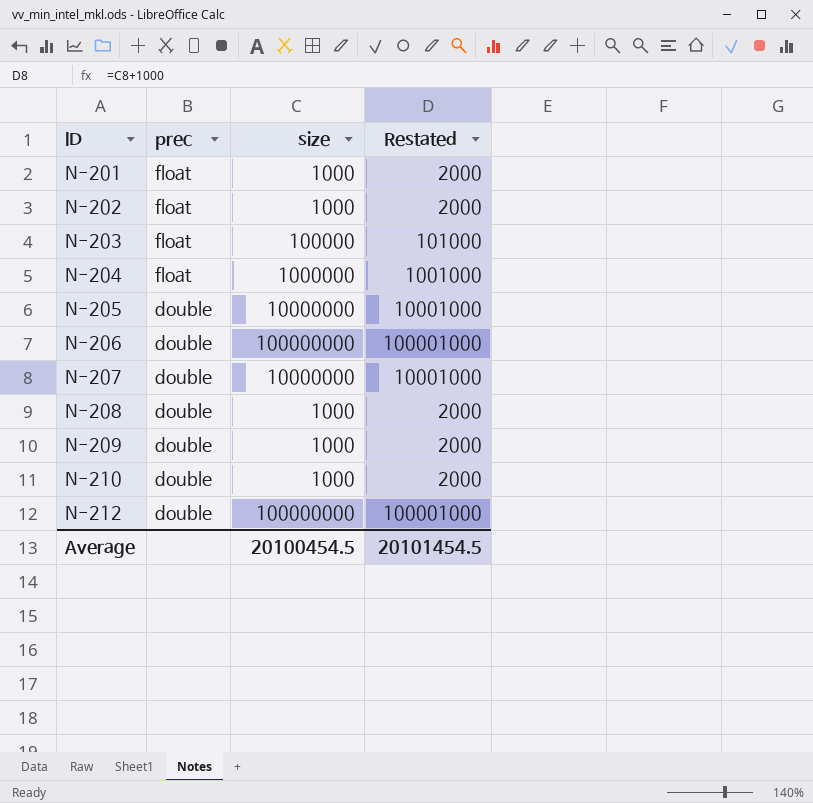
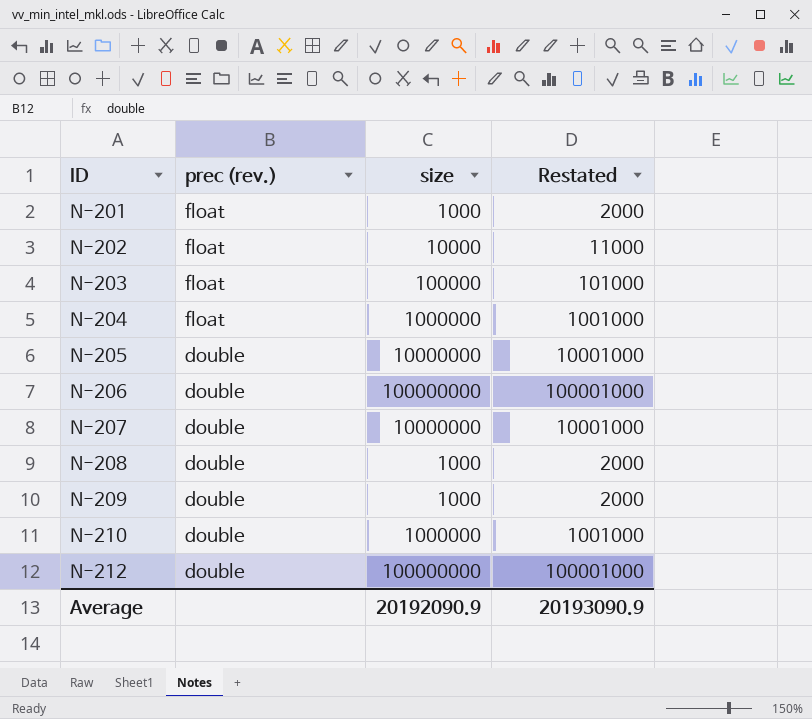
column name: prec -> prec (rev.)
N-202 | size: 1000 -> 10000
N-202 | Restated: 2000 -> 11000
N-210 | size: 1000 -> 1000000
N-210 | Restated: 2000 -> 1001000
Average | size: 20100454.5 -> 20192090.9
Average | Restated: 20101454.5 -> 20193090.9

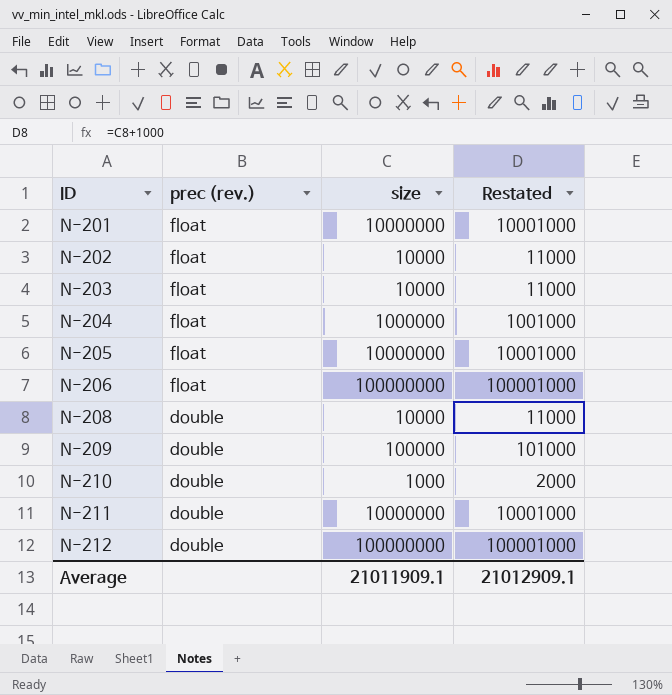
row N-207: double | 10000000 | 10001000 -> none
N-201 | size: 1000 -> 10000000
N-201 | Restated: 2000 -> 10001000
N-203 | size: 100000 -> 10000
N-203 | Restated: 101000 -> 11000
N-205 | prec (rev.): double -> float
N-206 | prec (rev.): double -> float
N-208 | size: 1000 -> 10000
N-208 | Restated: 2000 -> 11000
N-209 | size: 1000 -> 100000
N-209 | Restated: 2000 -> 101000
N-210 | size: 1000000 -> 1000
N-210 | Restated: 1001000 -> 2000
row N-211: none -> double | 10000000 | 10001000
Average | size: 20192090.9 -> 21011909.1
Average | Restated: 20193090.9 -> 21012909.1

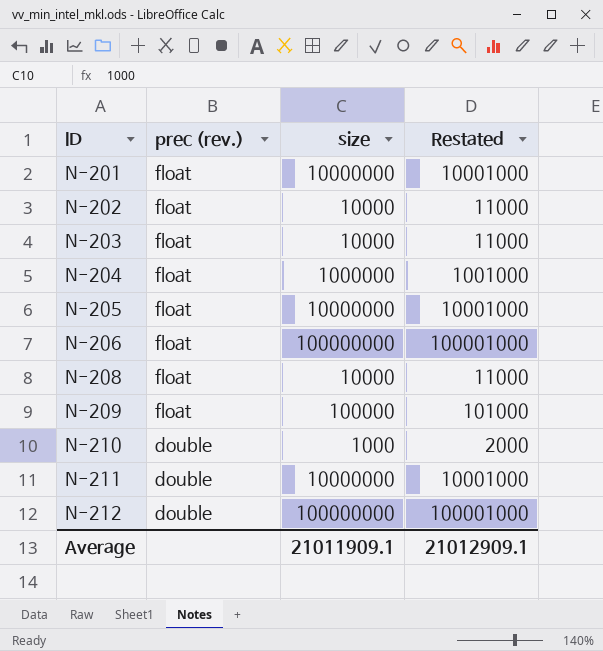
N-208 | prec (rev.): double -> float
N-209 | prec (rev.): double -> float

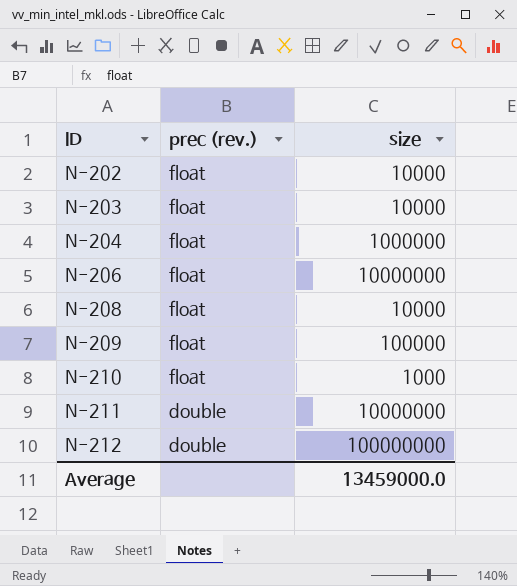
column Restated | formula: [size] + 1000 -> none
row N-201: float | 10000000 | 10001000 -> none
row N-205: float | 10000000 | 10001000 -> none
N-206 | size: 100000000 -> 10000000
N-210 | prec (rev.): double -> float
Average | size: 21011909.1 -> 13459000.0

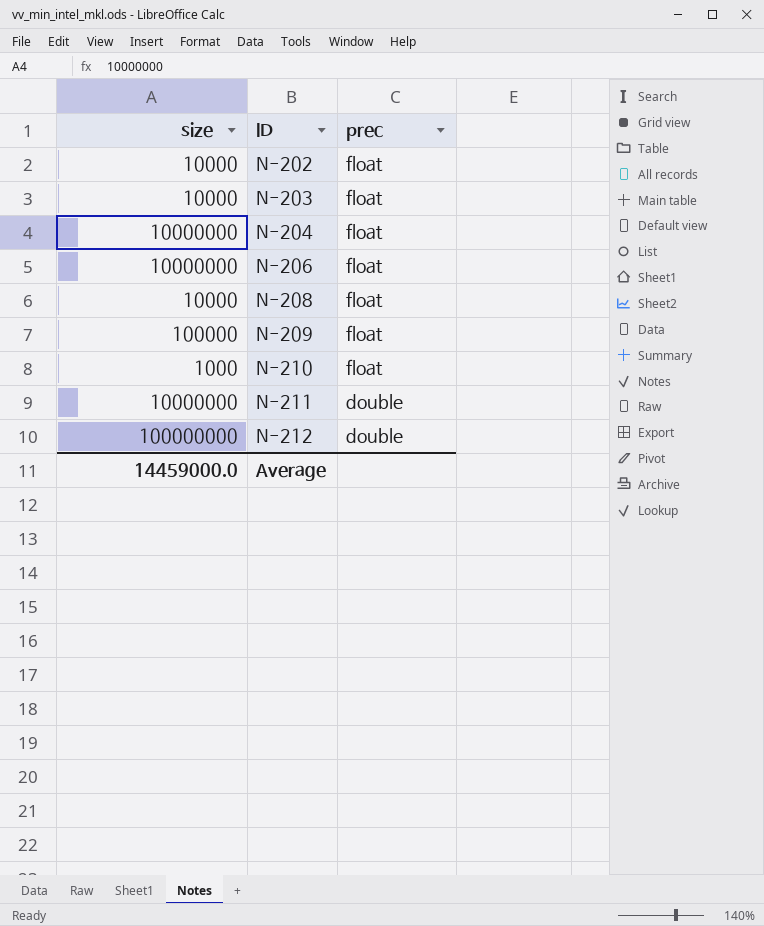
column size | position: 3 -> 1
column name: prec (rev.) -> prec
N-204 | size: 1000000 -> 10000000
Average | size: 13459000.0 -> 14459000.0

